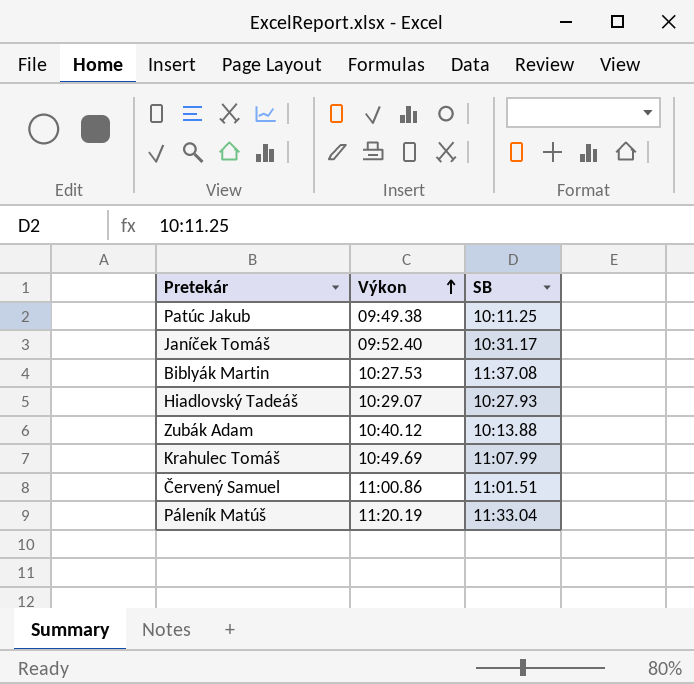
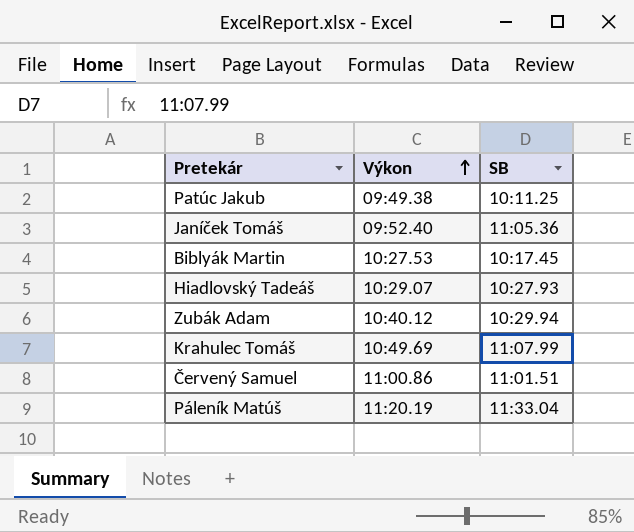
Janíček Tomáš | SB: 10:31.17 -> 11:05.36
Biblyák Martin | SB: 11:37.08 -> 10:17.45
Zubák Adam | SB: 10:13.88 -> 10:29.94

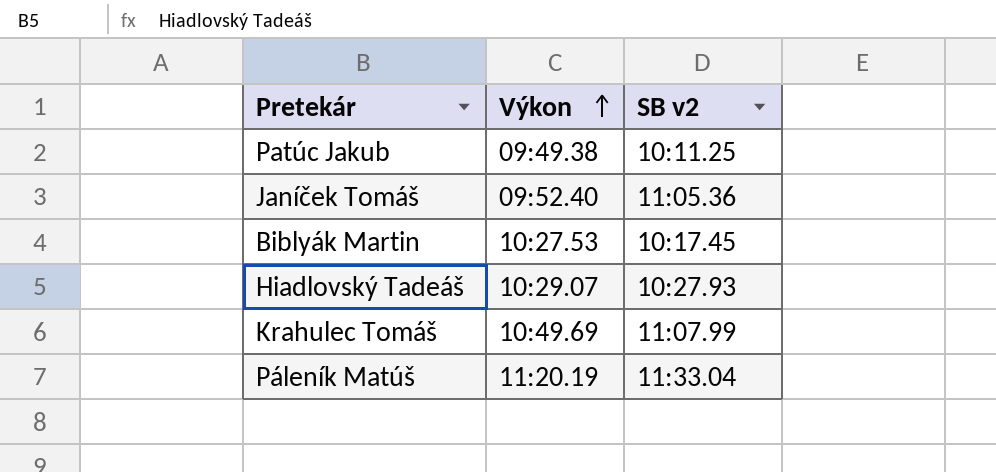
column name: SB -> SB v2
row Zubák Adam: 10:40.12 | 10:29.94 -> none
row Červený Samuel: 11:00.86 | 11:01.51 -> none

